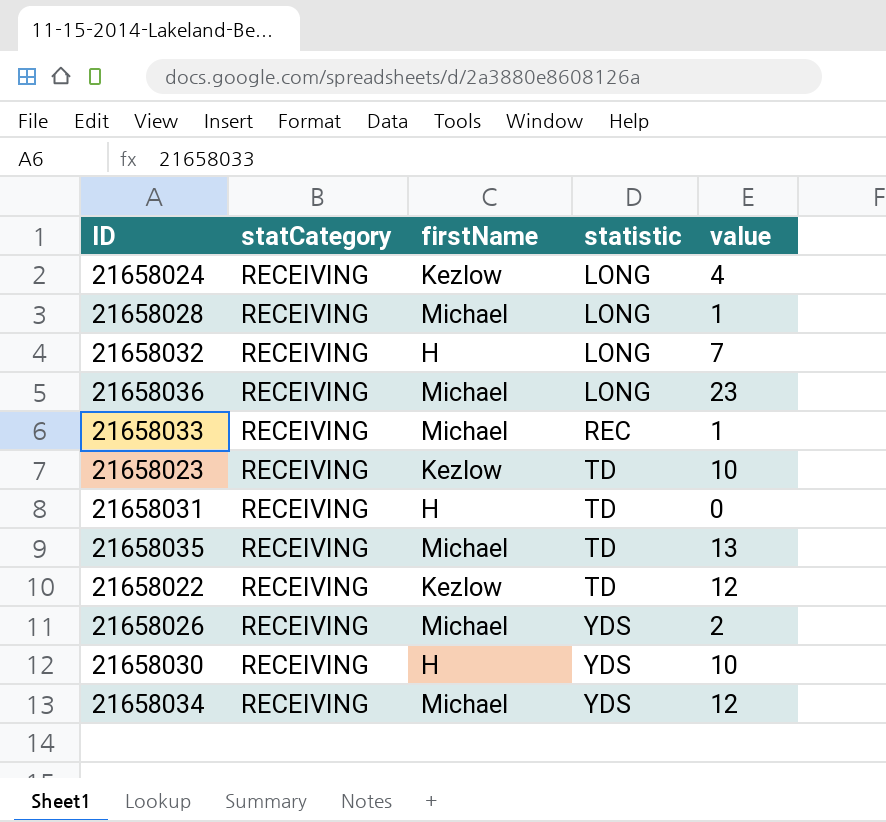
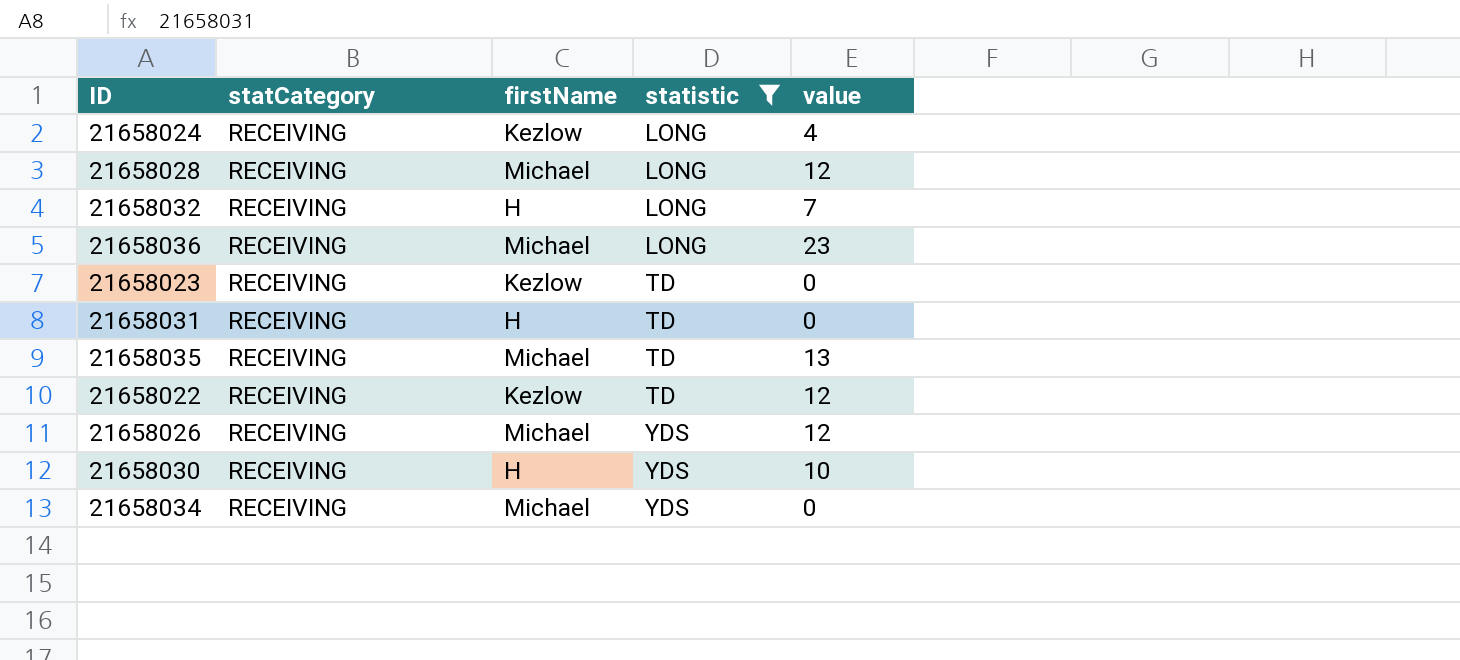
filter: none -> statistic != REC
21658028 | value: 1 -> 12
21658023 | value: 10 -> 0
21658026 | value: 2 -> 12
21658034 | value: 12 -> 0

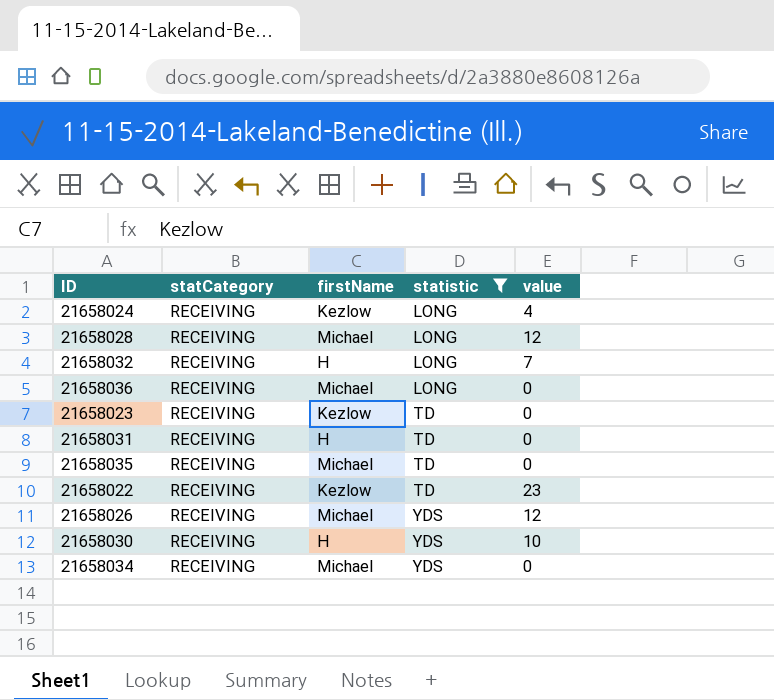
21658036 | value: 23 -> 0
21658035 | value: 13 -> 0
21658022 | value: 12 -> 23

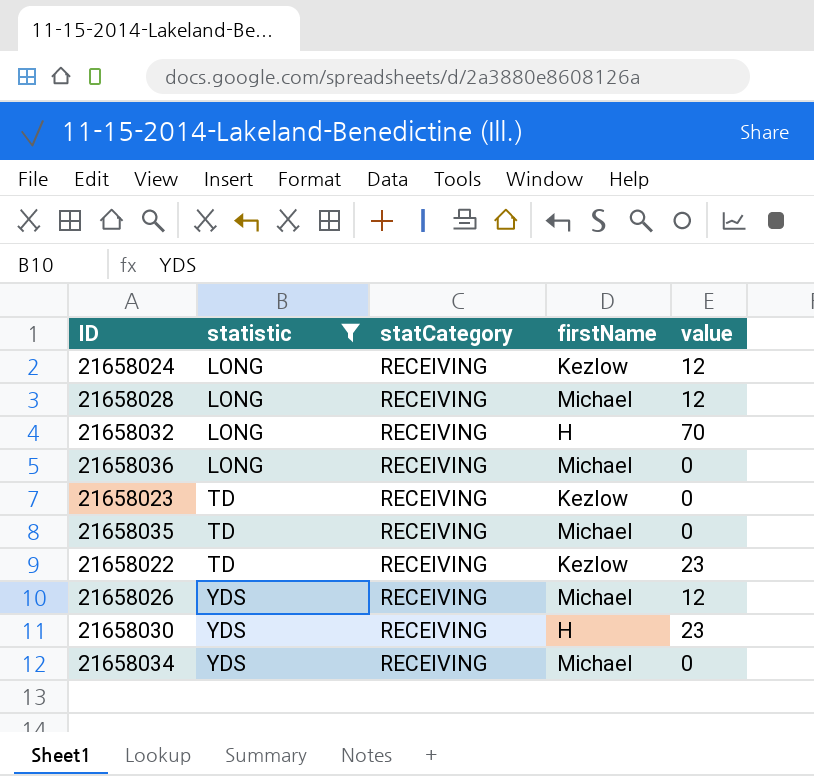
column statistic | position: 4 -> 2
row 21658031: RECEIVING | H | TD | 0 -> none
21658024 | value: 4 -> 12
21658032 | value: 7 -> 70
21658030 | value: 10 -> 23

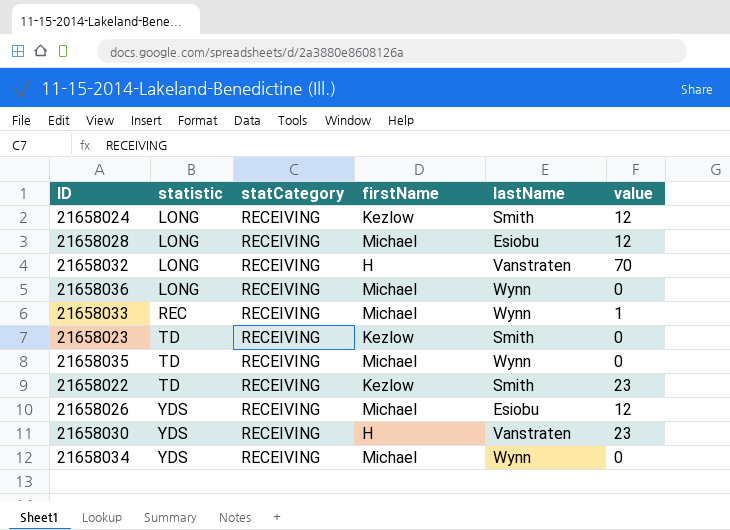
filter: statistic != REC -> none
column lastName | position: none -> 5

